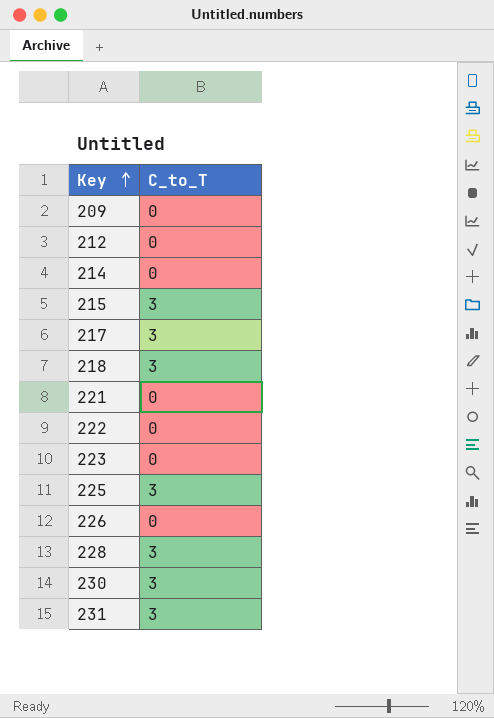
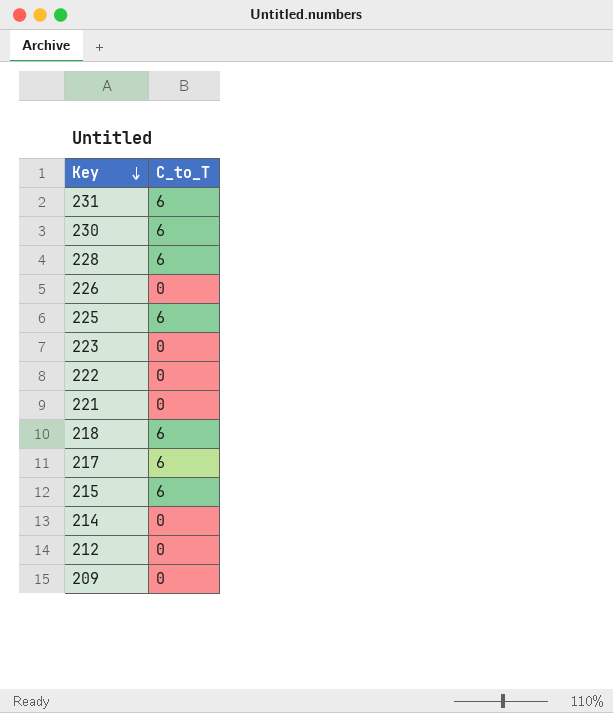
row order: Key ascending -> Key descending
231 | C_to_T: 3 -> 6
230 | C_to_T: 3 -> 6
228 | C_to_T: 3 -> 6
225 | C_to_T: 3 -> 6
218 | C_to_T: 3 -> 6
217 | C_to_T: 3 -> 6
215 | C_to_T: 3 -> 6

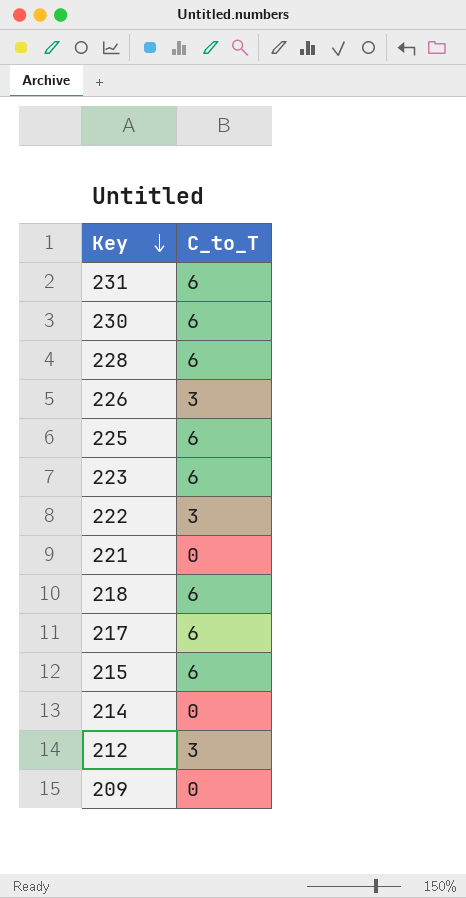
226 | C_to_T: 0 -> 3
223 | C_to_T: 0 -> 6
222 | C_to_T: 0 -> 3
212 | C_to_T: 0 -> 3

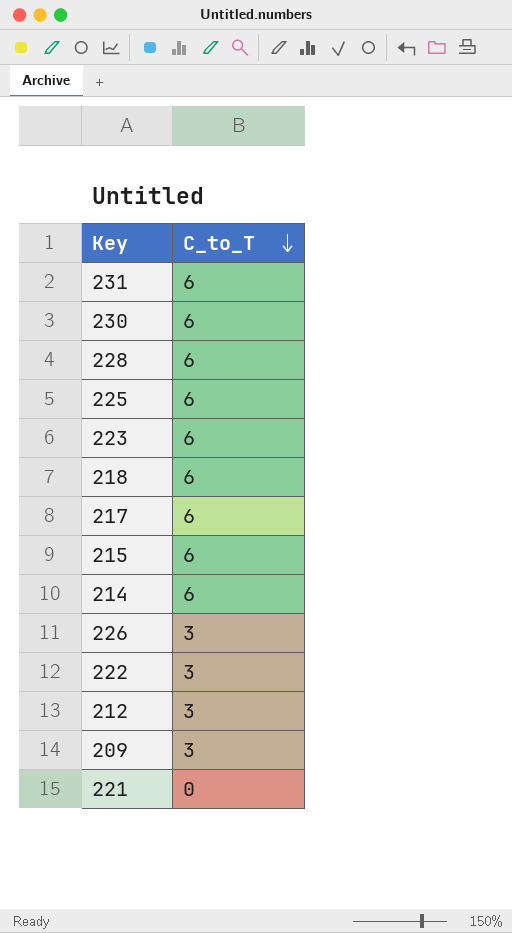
row order: Key descending -> C_to_T descending
214 | C_to_T: 0 -> 6
209 | C_to_T: 0 -> 3

